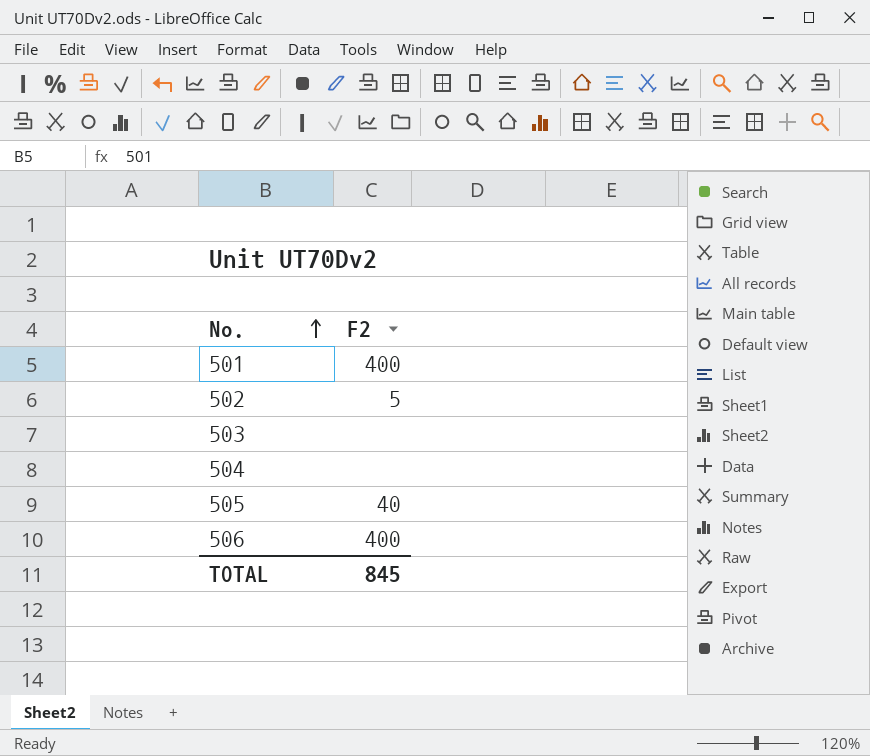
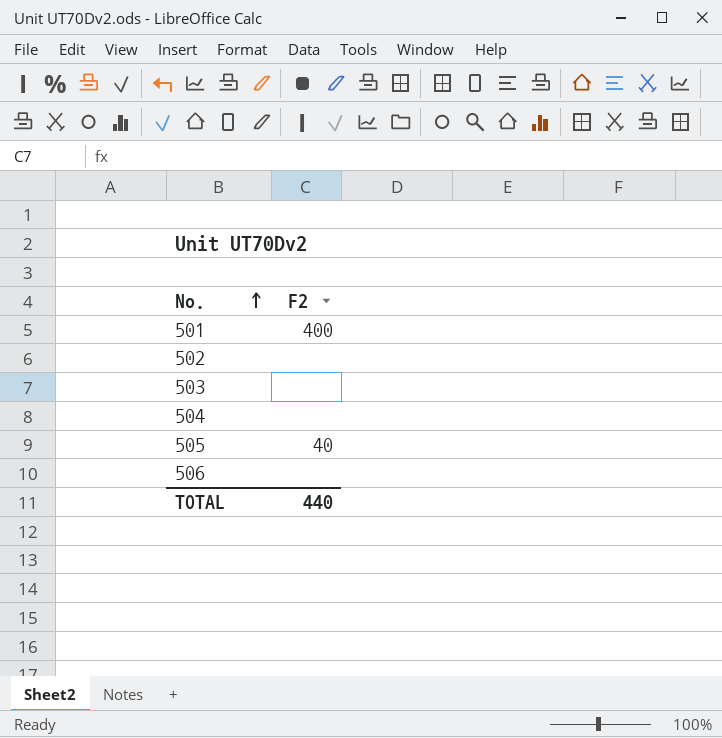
502 | F2: 5 -> none
506 | F2: 400 -> none
TOTAL | F2: 845 -> 440

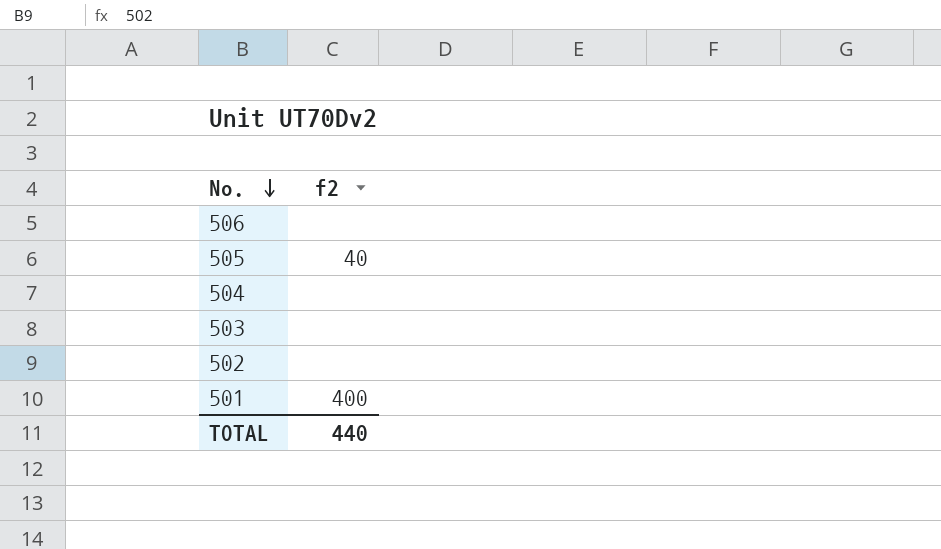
row order: No. ascending -> No. descending
column name: F2 -> f2

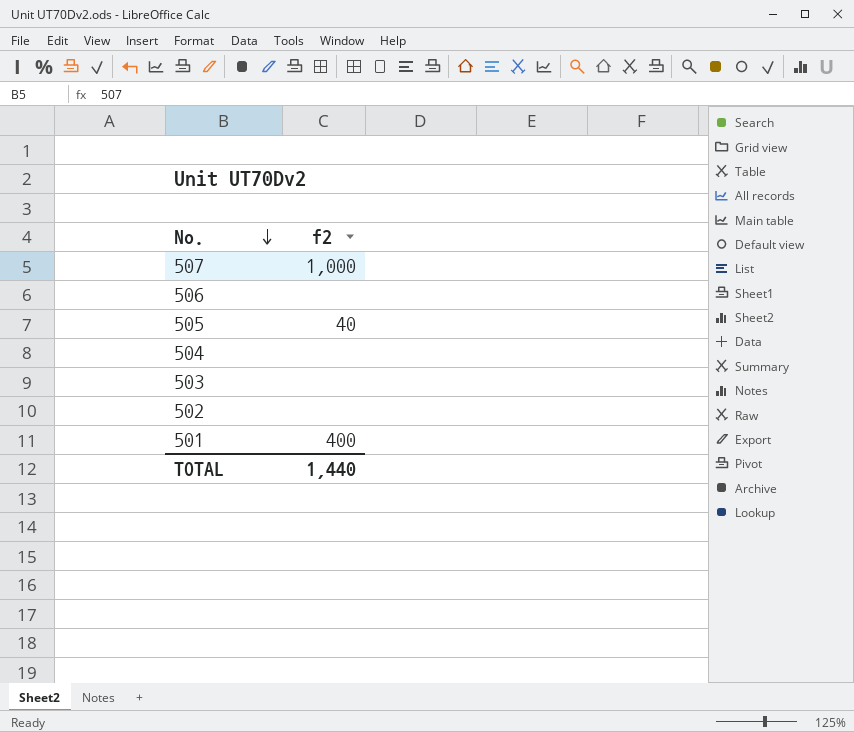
row 507: none -> 1,000
TOTAL | f2: 440 -> 1,440

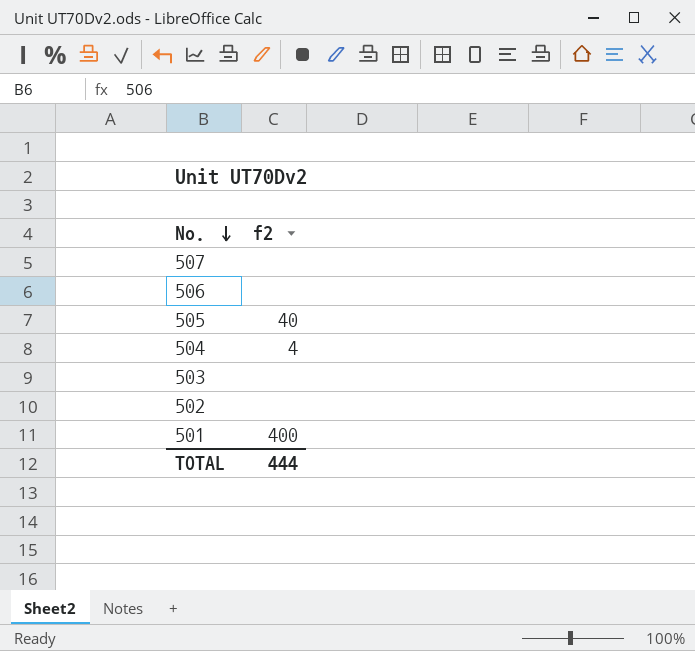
507 | f2: 1,000 -> none
504 | f2: none -> 4
TOTAL | f2: 1,440 -> 444

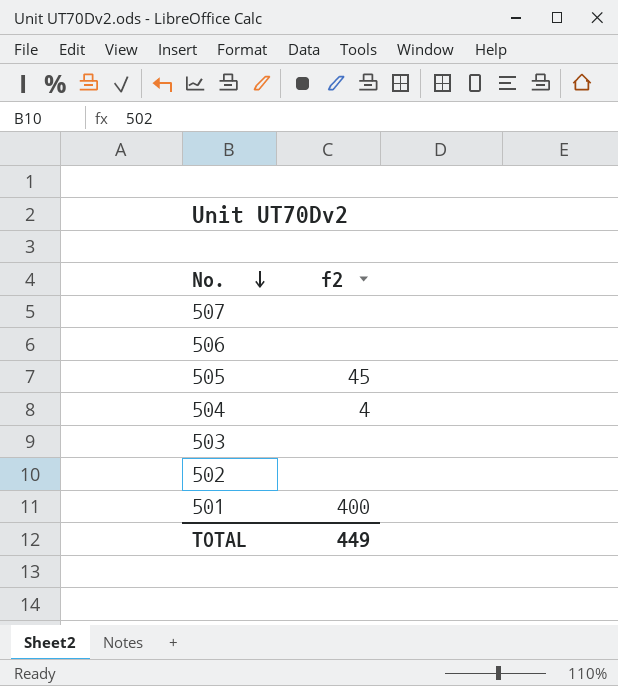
505 | f2: 40 -> 45
TOTAL | f2: 444 -> 449

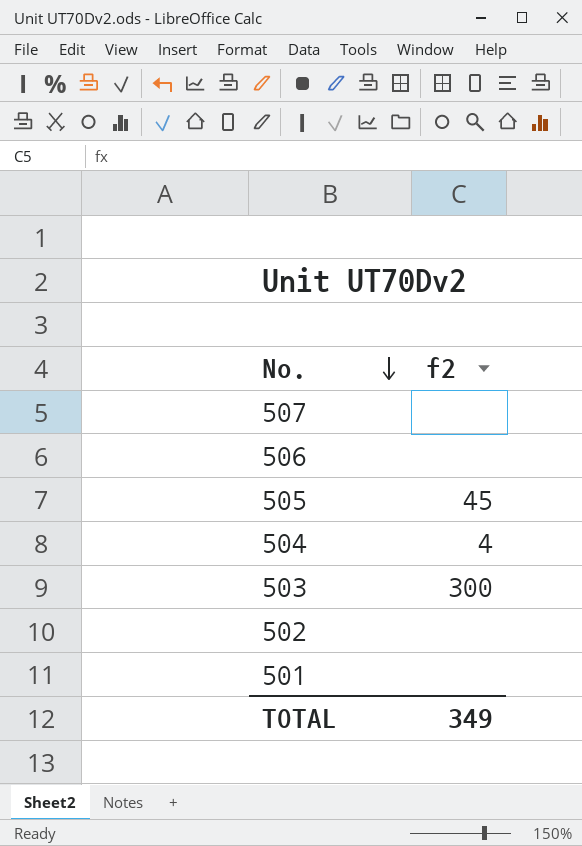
503 | f2: none -> 300
501 | f2: 400 -> none
TOTAL | f2: 449 -> 349

